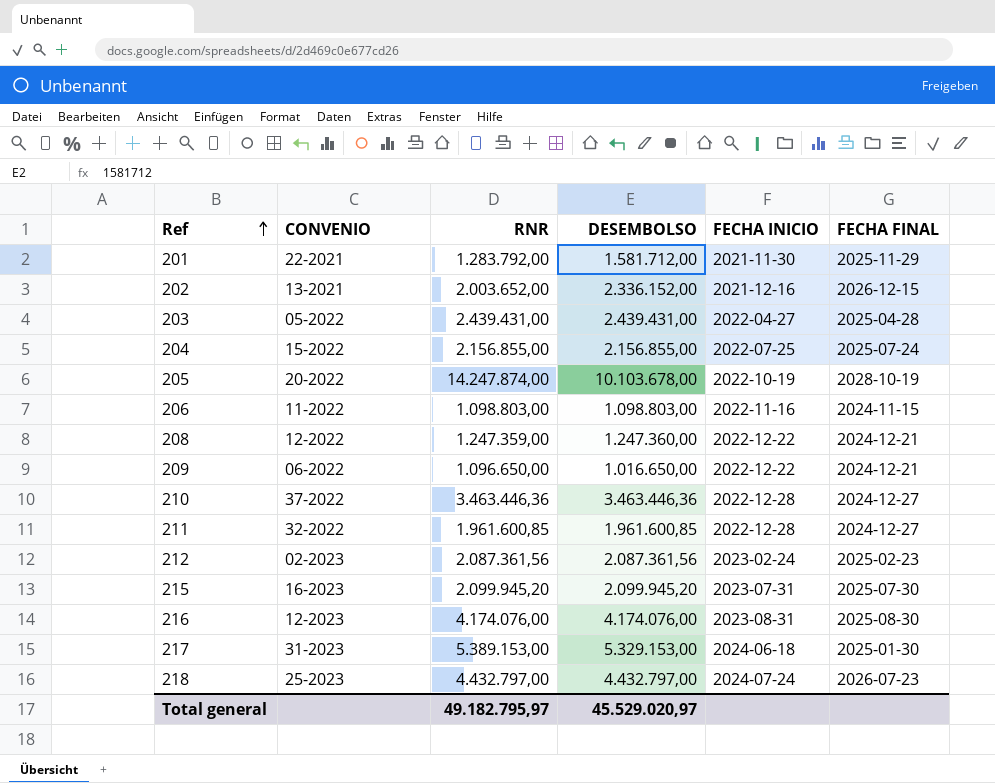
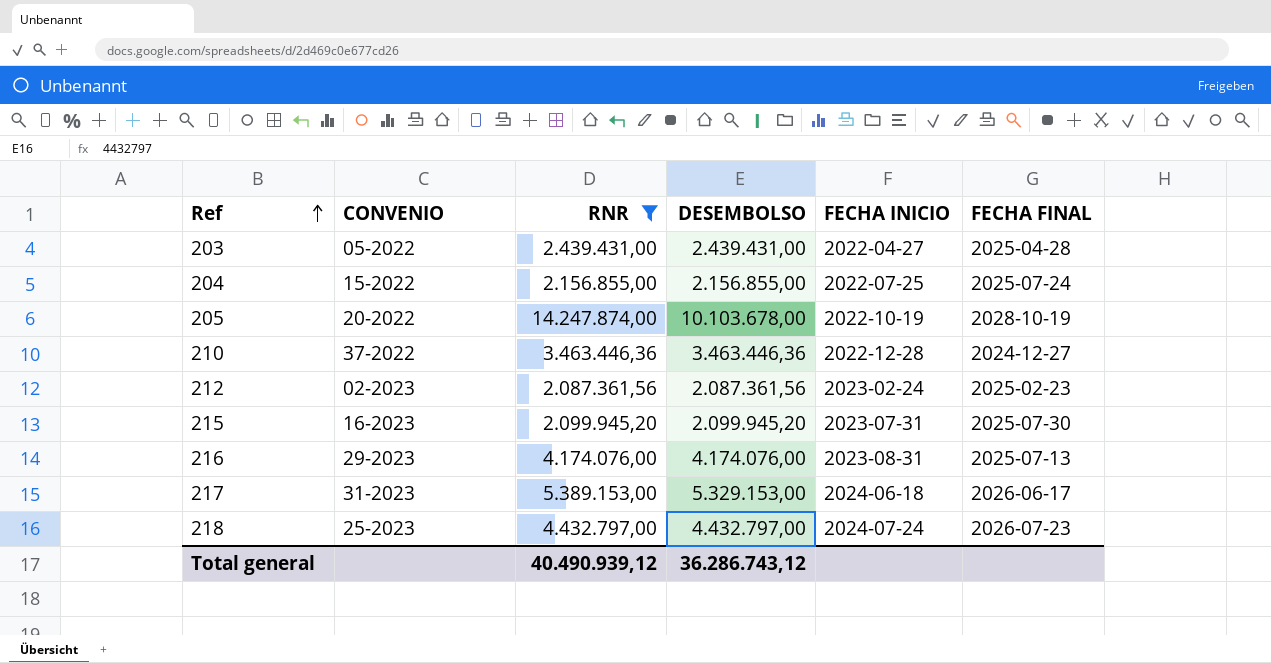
filter: none -> RNR >= 2.087.361,56
216 | CONVENIO: 12-2023 -> 29-2023
216 | FECHA FINAL: 2025-08-30 -> 2025-07-13
217 | FECHA FINAL: 2025-01-30 -> 2026-06-17
Total general | RNR: 49.182.795,97 -> 40.490.939,12
Total general | DESEMBOLSO: 45.529.020,97 -> 36.286.743,12

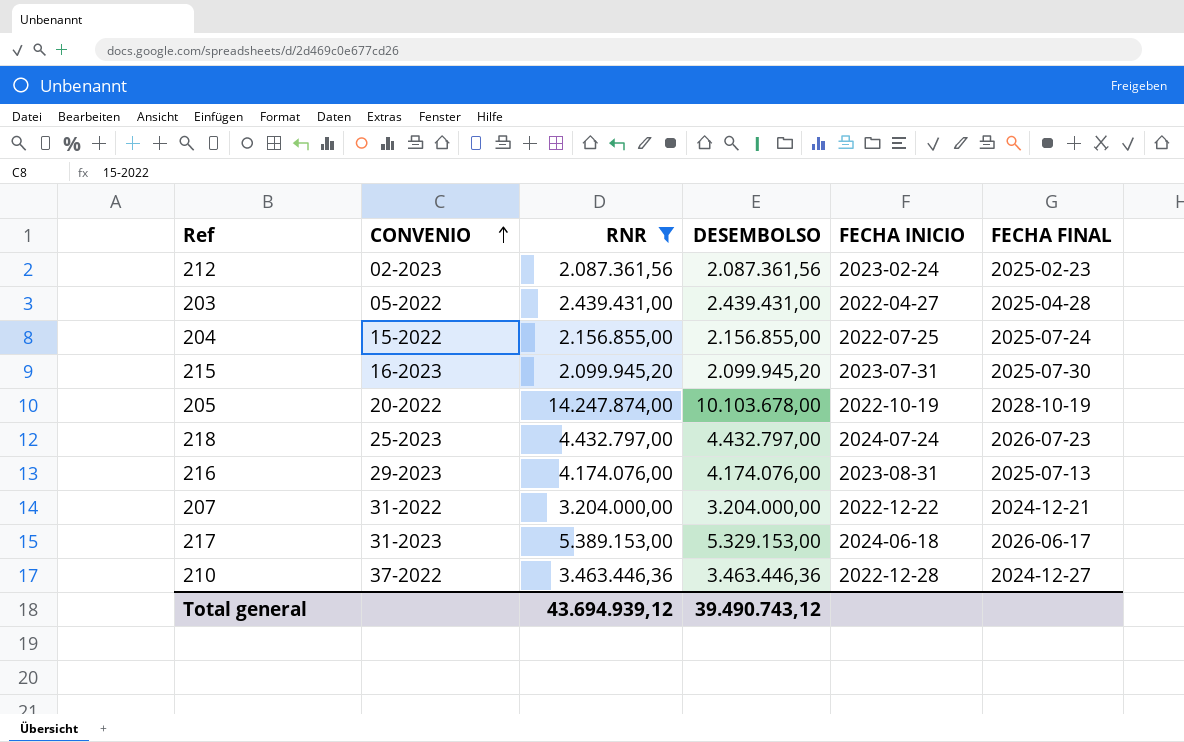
row order: Ref ascending -> CONVENIO ascending
row 207: none -> 31-2022 | 3.204.000,00 | 3.204.000,00 | 2022-12-22 | 2024-12-21
Total general | RNR: 40.490.939,12 -> 43.694.939,12
Total general | DESEMBOLSO: 36.286.743,12 -> 39.490.743,12

